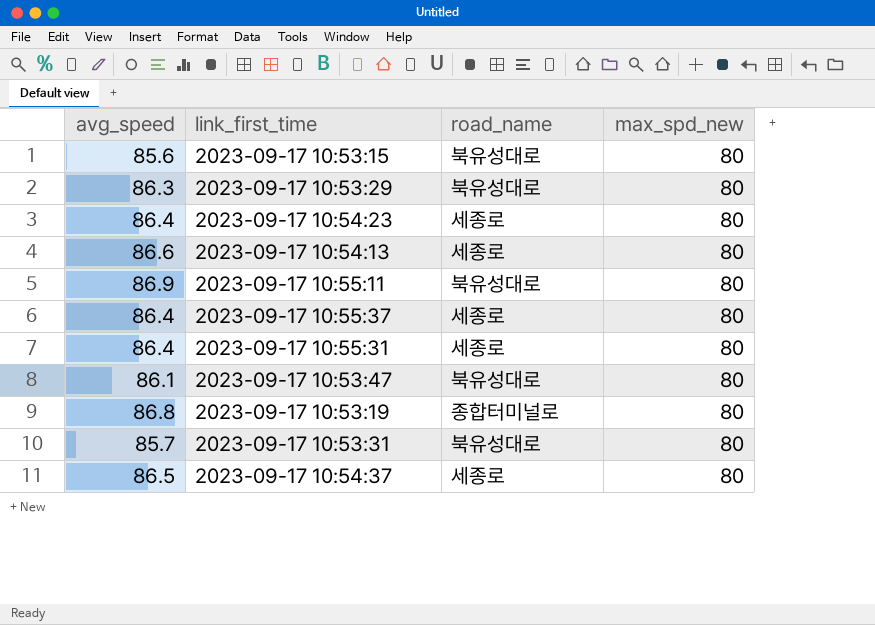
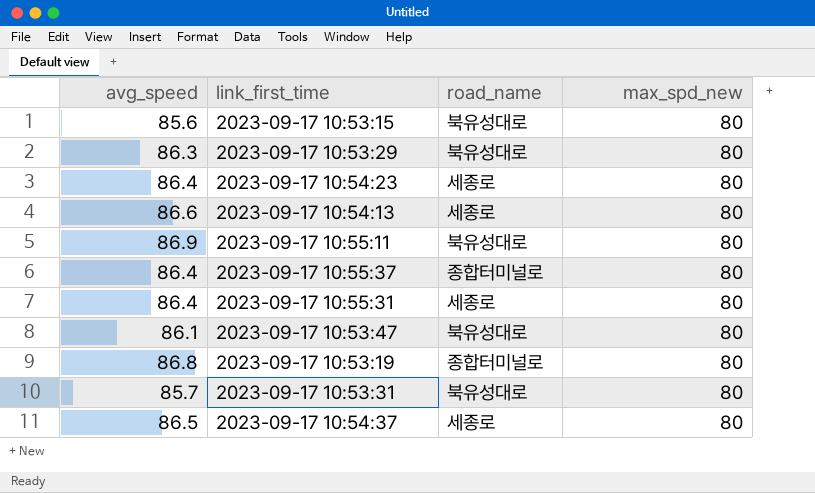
2023-09-17 10:55:37 | road_name: 세종로 -> 종합터미널로

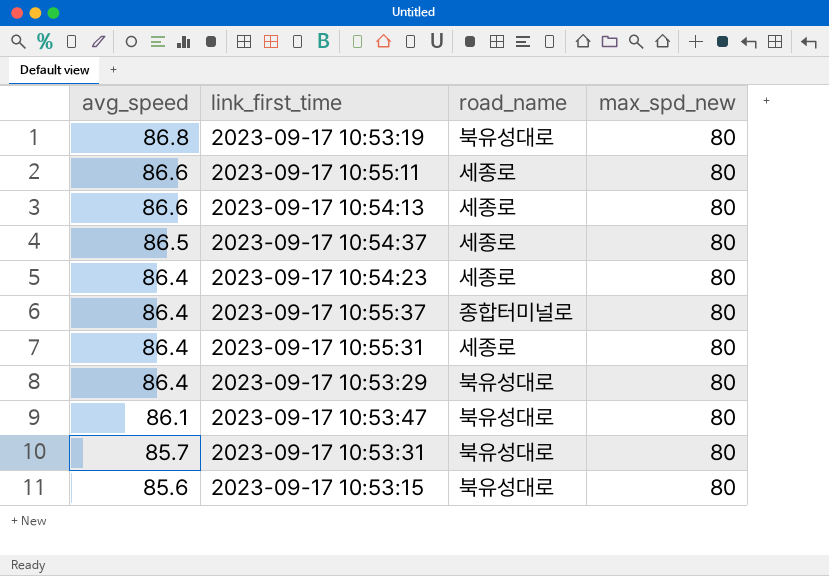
row order: none -> avg_speed descending
2023-09-17 10:53:19 | road_name: 종합터미널로 -> 북유성대로
2023-09-17 10:55:11 | avg_speed: 86.9 -> 86.6
2023-09-17 10:55:11 | road_name: 북유성대로 -> 세종로
2023-09-17 10:53:29 | avg_speed: 86.3 -> 86.4

